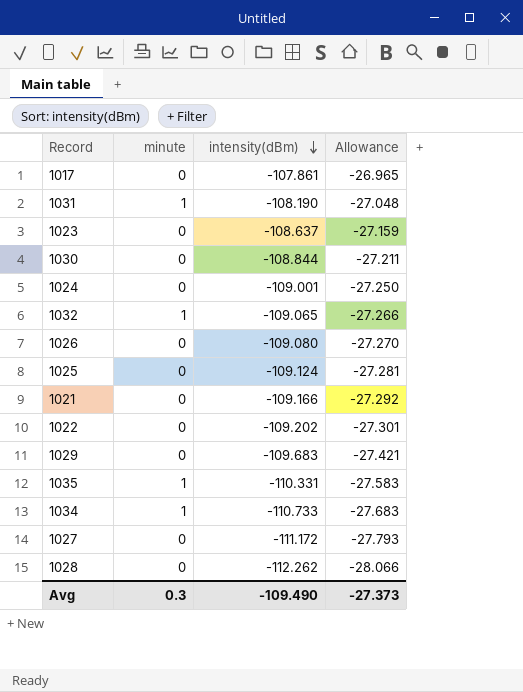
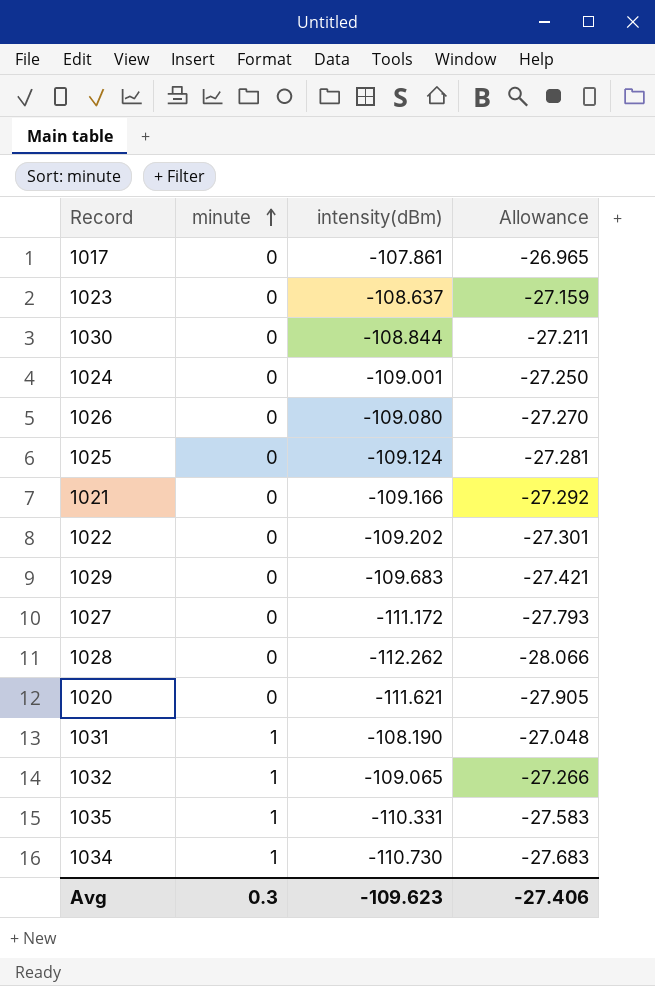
row order: intensity(dBm) descending -> minute ascending
row 1020: none -> 0 | -111.621 | -27.905
1034 | intensity(dBm): -110.733 -> -110.730
Avg | intensity(dBm): -109.490 -> -109.623
Avg | Allowance: -27.373 -> -27.406

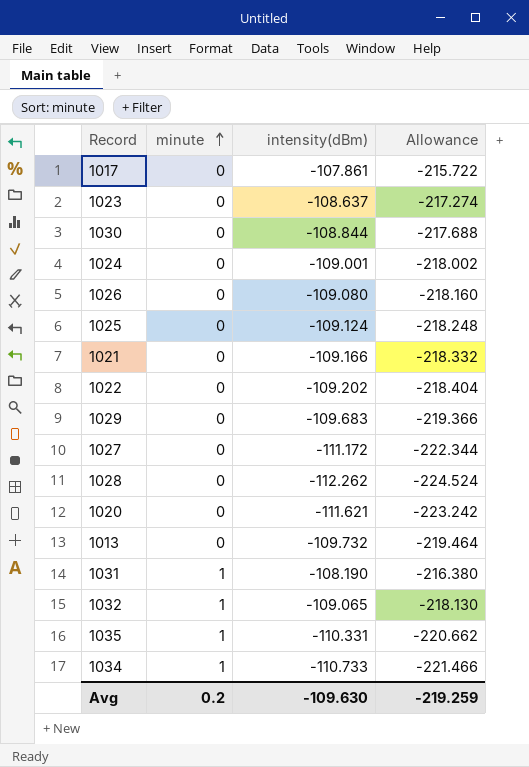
column Allowance | formula: [intensity(dBm)] * 0.25 -> [intensity(dBm)] * 2
row 1013: none -> 0 | -109.732 | -219.464
1034 | intensity(dBm): -110.730 -> -110.733
Avg | minute: 0.3 -> 0.2
Avg | intensity(dBm): -109.623 -> -109.630
Avg | Allowance: -27.406 -> -219.259

